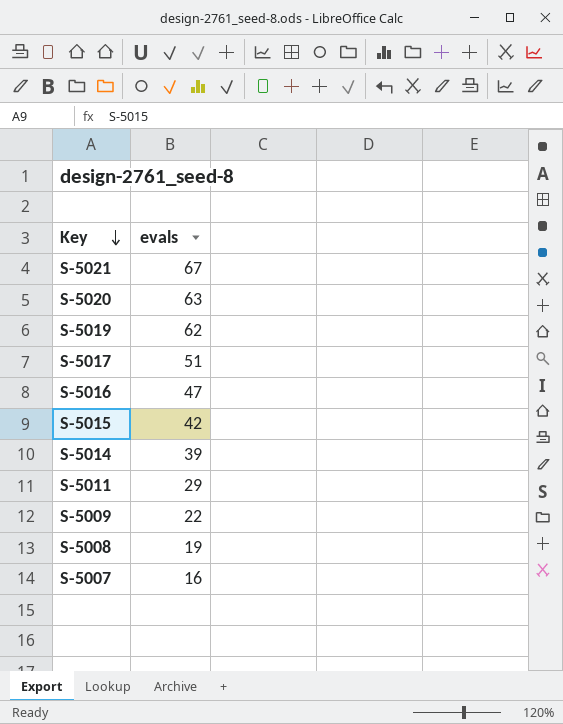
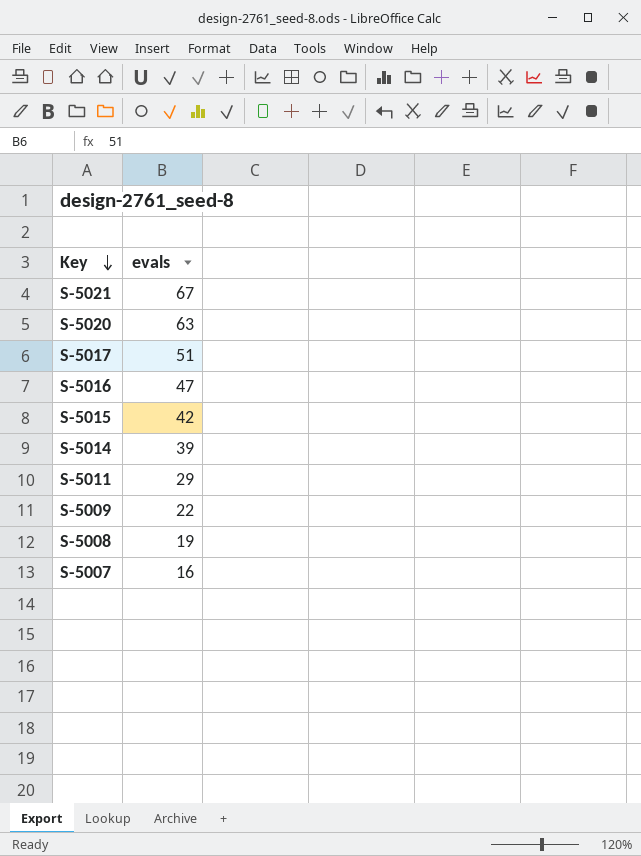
row S-5019: 62 -> none

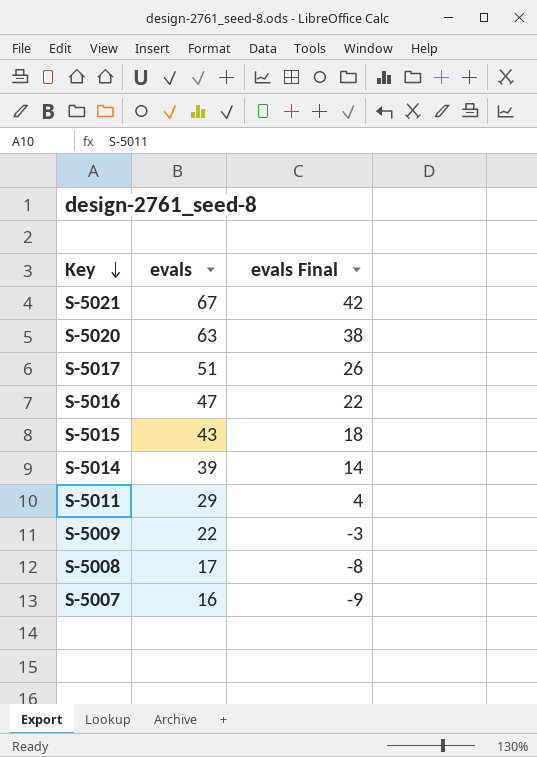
column evals Final | formula: none -> [evals] - 25
S-5015 | evals: 42 -> 43
S-5008 | evals: 19 -> 17

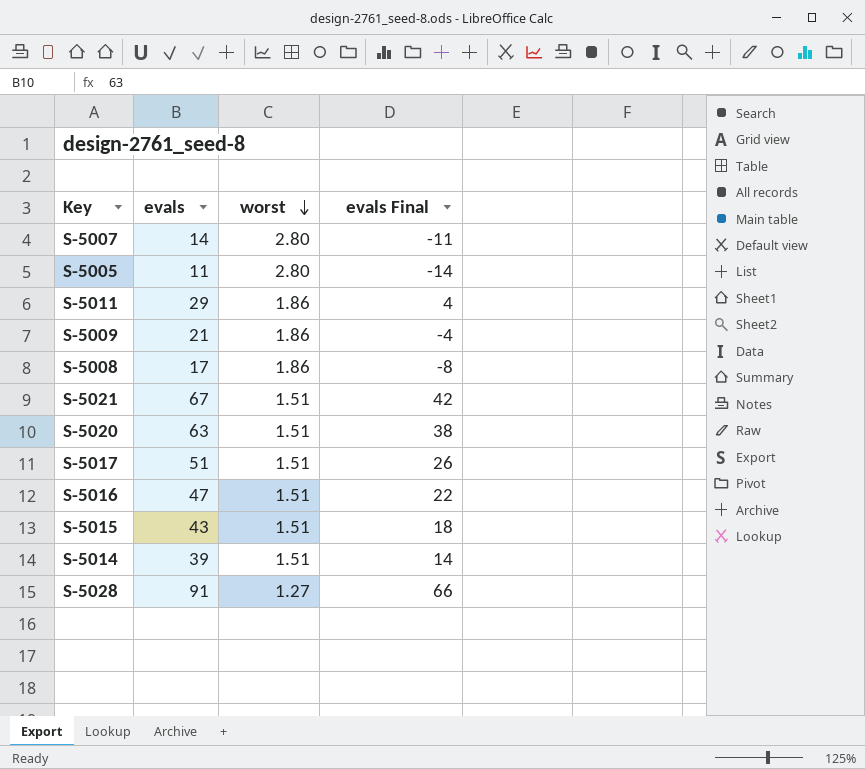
row order: Key descending -> worst descending
column worst | position: none -> 3
S-5007 | evals: 16 -> 14
S-5007 | evals Final: -9 -> -11
row S-5005: none -> 11 | 2.80 | -14
S-5009 | evals: 22 -> 21
S-5009 | evals Final: -3 -> -4
row S-5028: none -> 91 | 1.27 | 66

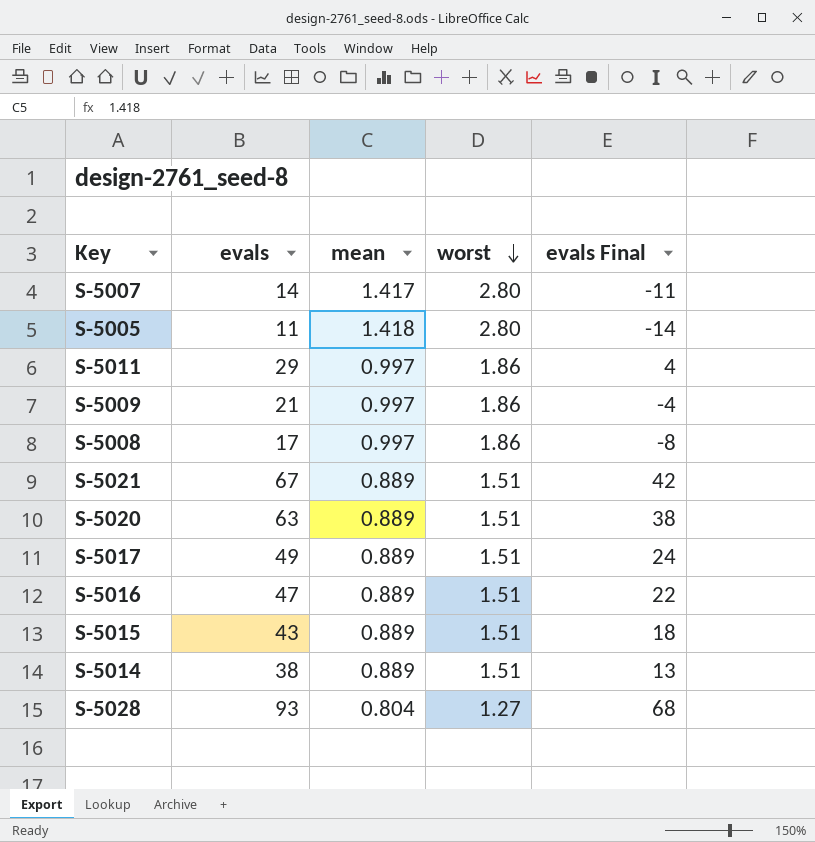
column mean | position: none -> 3
S-5017 | evals: 51 -> 49
S-5017 | evals Final: 26 -> 24
S-5014 | evals: 39 -> 38
S-5014 | evals Final: 14 -> 13
S-5028 | evals: 91 -> 93
S-5028 | evals Final: 66 -> 68

